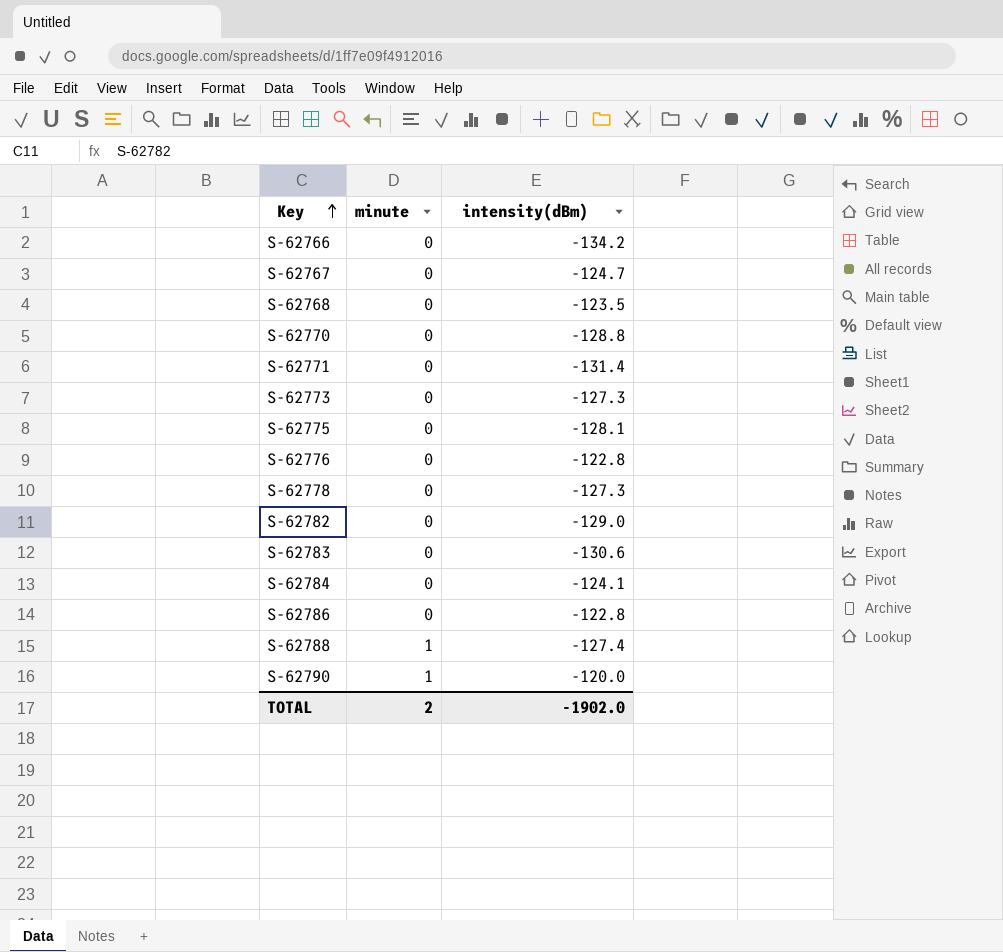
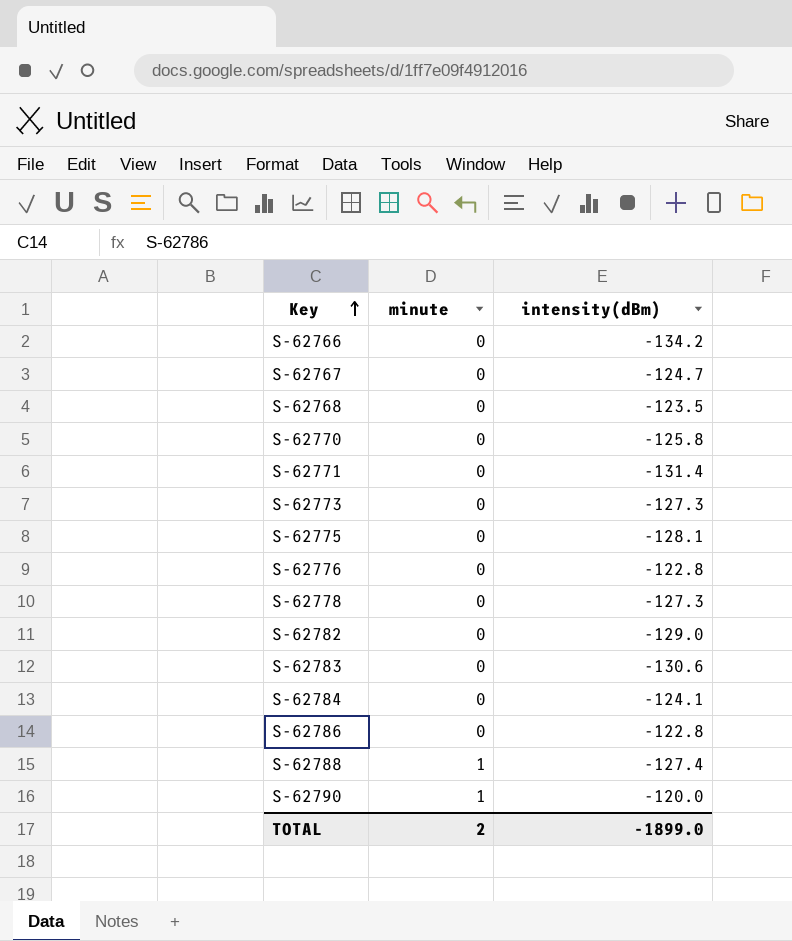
S-62770 | intensity(dBm): -128.8 -> -125.8
TOTAL | intensity(dBm): -1902.0 -> -1899.0

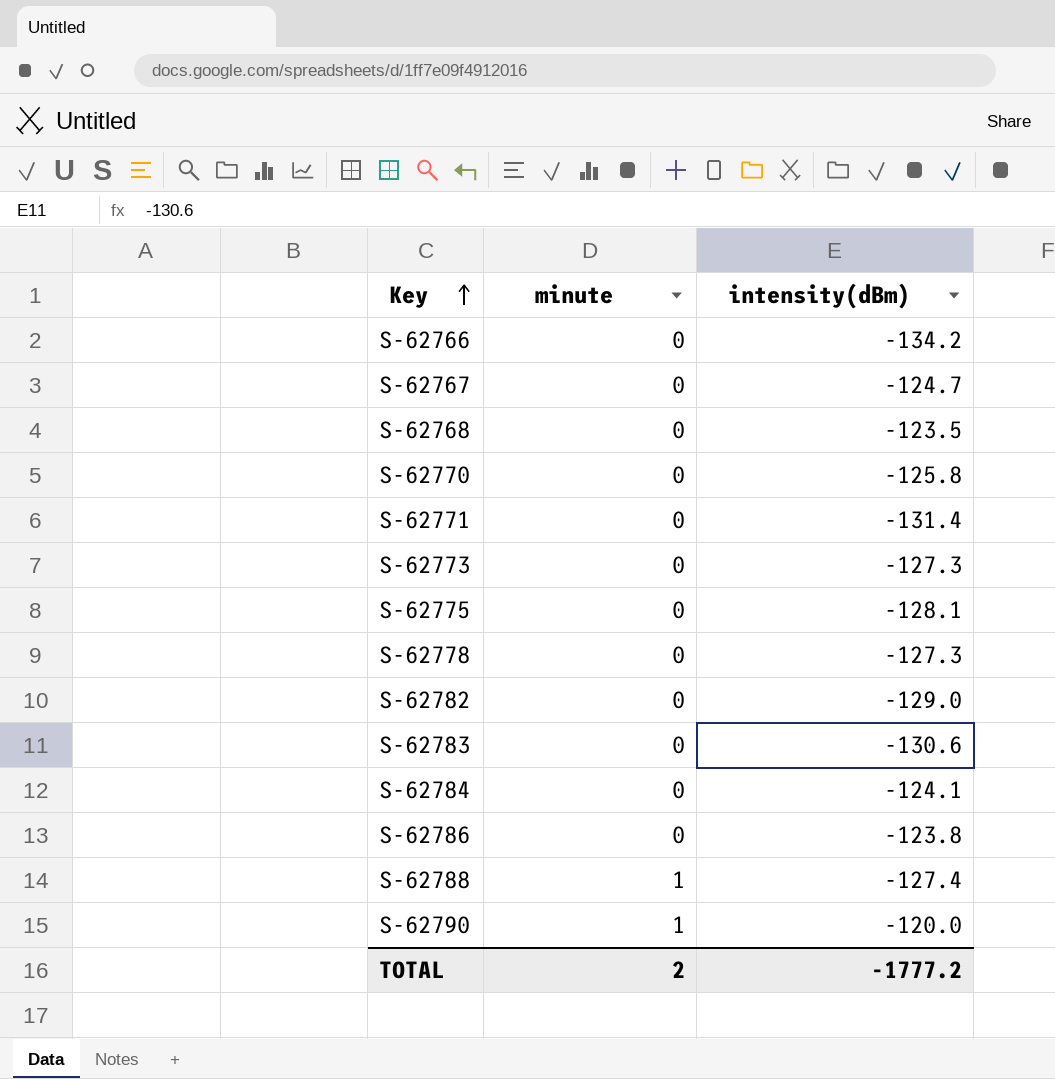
row S-62776: 0 | -122.8 -> none
S-62786 | intensity(dBm): -122.8 -> -123.8
TOTAL | intensity(dBm): -1899.0 -> -1777.2

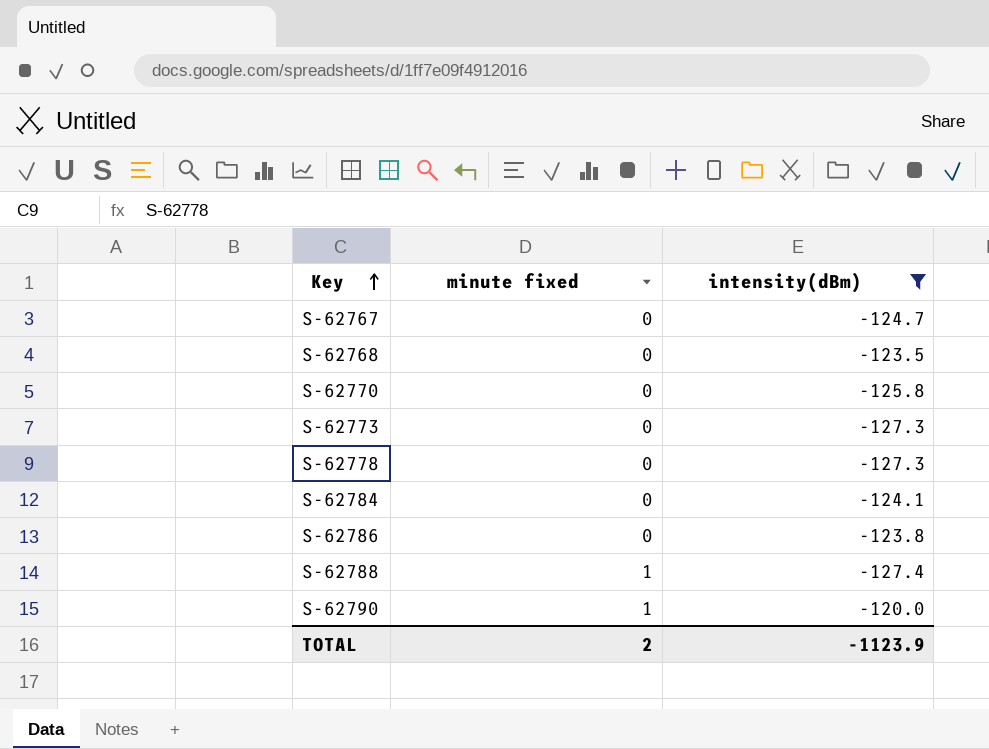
filter: none -> intensity(dBm) >= -127.4
column name: minute -> minute fixed
TOTAL | intensity(dBm): -1777.2 -> -1123.9

